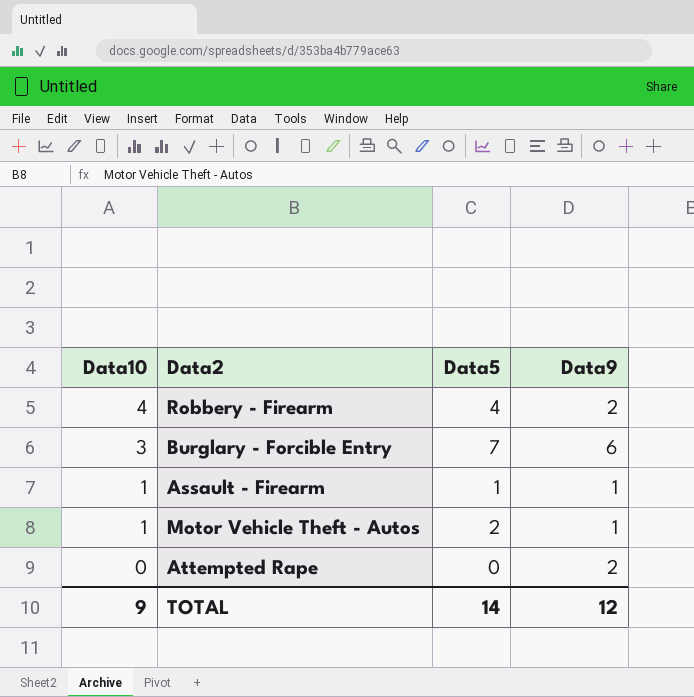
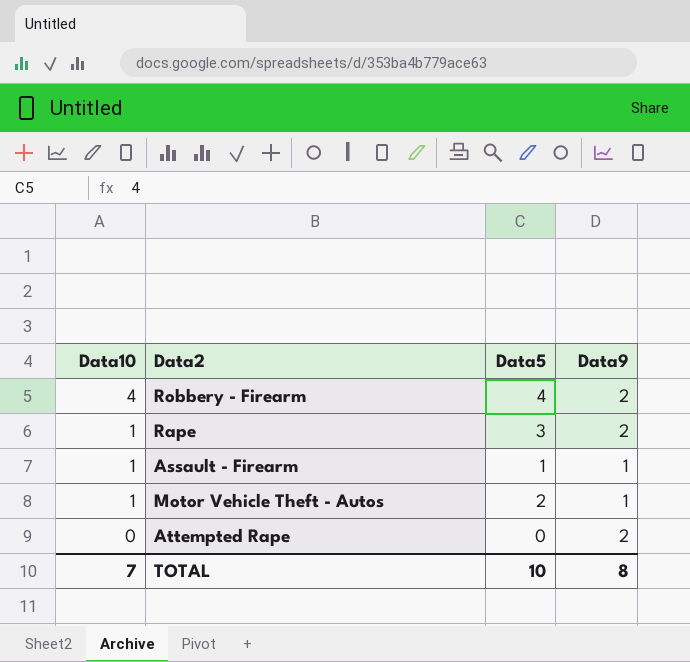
row Burglary - Forcible Entry: 3 | 7 | 6 -> none
row Rape: none -> 1 | 3 | 2
TOTAL | Data10: 9 -> 7
TOTAL | Data5: 14 -> 10
TOTAL | Data9: 12 -> 8

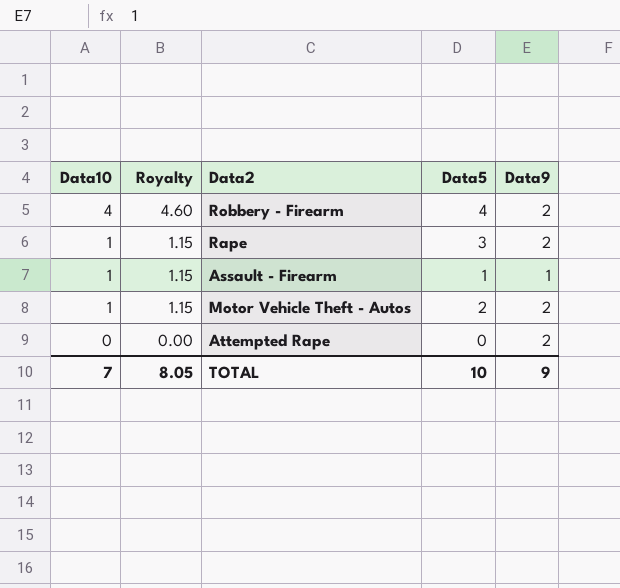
column Royalty | formula: none -> [Data10] * 1.15
Motor Vehicle Theft - Autos | Data9: 1 -> 2
TOTAL | Data9: 8 -> 9

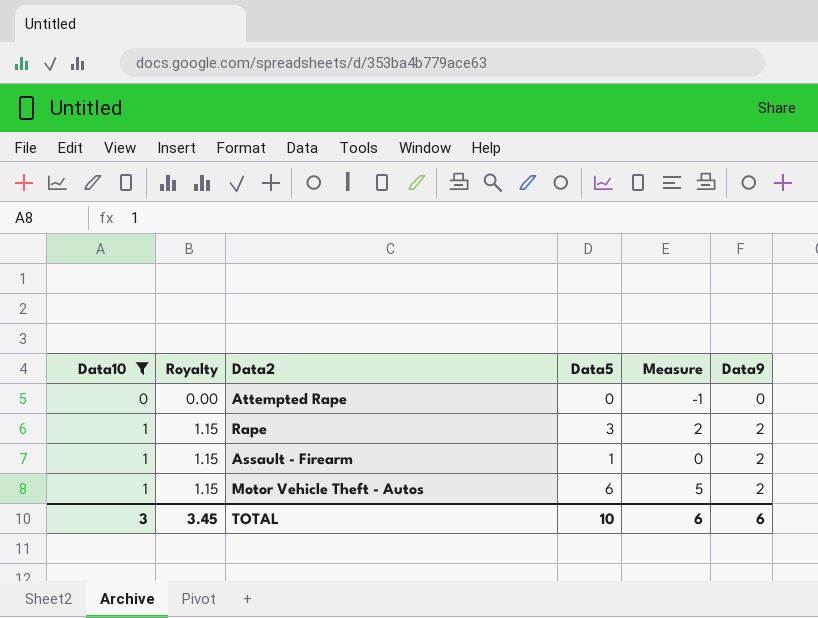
filter: none -> Data10 != 4
row order: Data10 descending -> Data10 ascending
column Measure | formula: none -> [Data5] - 1
Attempted Rape | Data9: 2 -> 0
Assault - Firearm | Data9: 1 -> 2
Motor Vehicle Theft - Autos | Data5: 2 -> 6
TOTAL | Data10: 7 -> 3
TOTAL | Royalty: 8.05 -> 3.45
TOTAL | Data9: 9 -> 6

